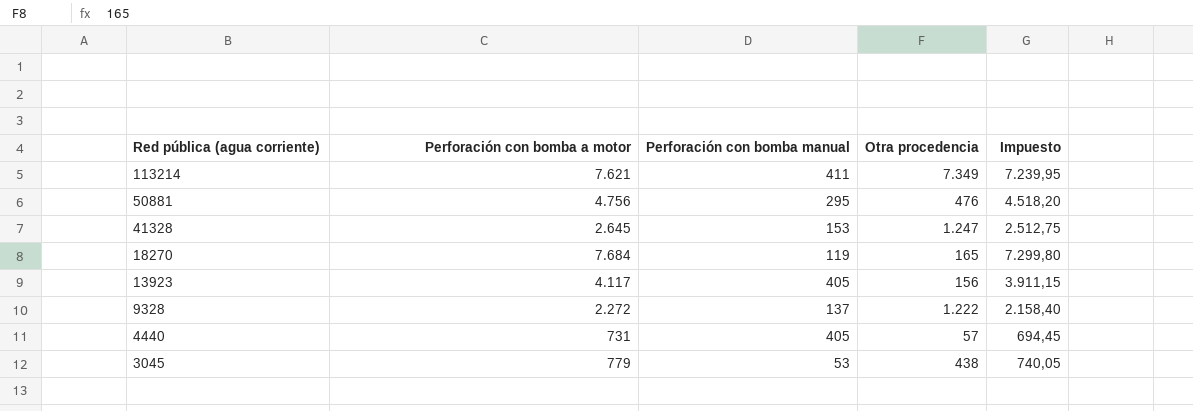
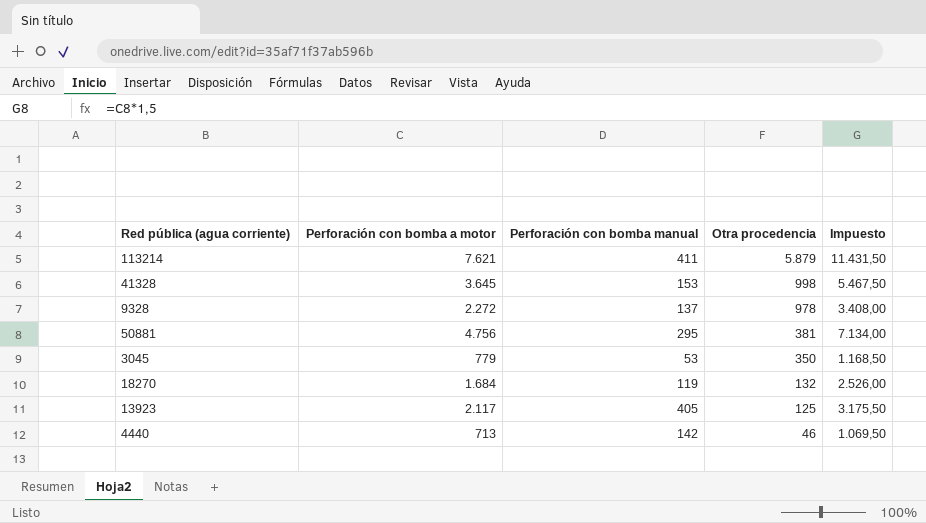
row order: Red pública (agua corriente) descending -> Otra procedencia descending
column Impuesto | formula: [Perforación con bomba a motor] * 0,95 -> [Perforación con bomba a motor] * 1,5
113214 | Otra procedencia: 7.349 -> 5.879
41328 | Perforación con bomba a motor: 2.645 -> 3.645
41328 | Otra procedencia: 1.247 -> 998
9328 | Otra procedencia: 1.222 -> 978
50881 | Otra procedencia: 476 -> 381
3045 | Otra procedencia: 438 -> 350
18270 | Perforación con bomba a motor: 7.684 -> 1.684
18270 | Otra procedencia: 165 -> 132
13923 | Perforación con bomba a motor: 4.117 -> 2.117
13923 | Otra procedencia: 156 -> 125
4440 | Perforación con bomba a motor: 731 -> 713
4440 | Perforación con bomba manual: 405 -> 142
4440 | Otra procedencia: 57 -> 46

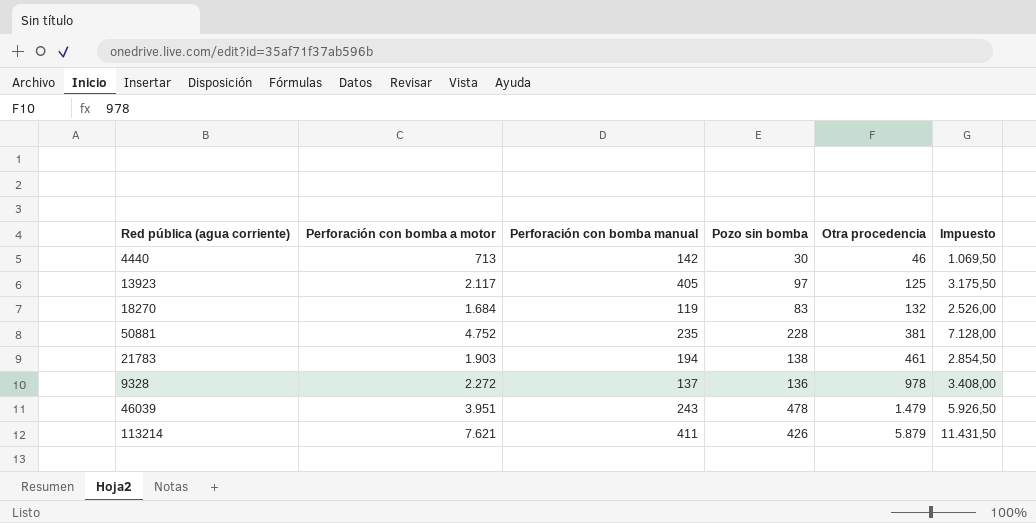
row order: Otra procedencia descending -> Otra procedencia ascending
column Pozo sin bomba | position: none -> 4
row 41328: 3.645 | 153 | 998 | 5.467,50 -> none
row 3045: 779 | 53 | 350 | 1.168,50 -> none
50881 | Perforación con bomba a motor: 4.756 -> 4.752
50881 | Perforación con bomba manual: 295 -> 235
50881 | Impuesto: 7.134,00 -> 7.128,00
row 21783: none -> 1.903 | 194 | 138 | 461 | 2.854,50
row 46039: none -> 3.951 | 243 | 478 | 1.479 | 5.926,50

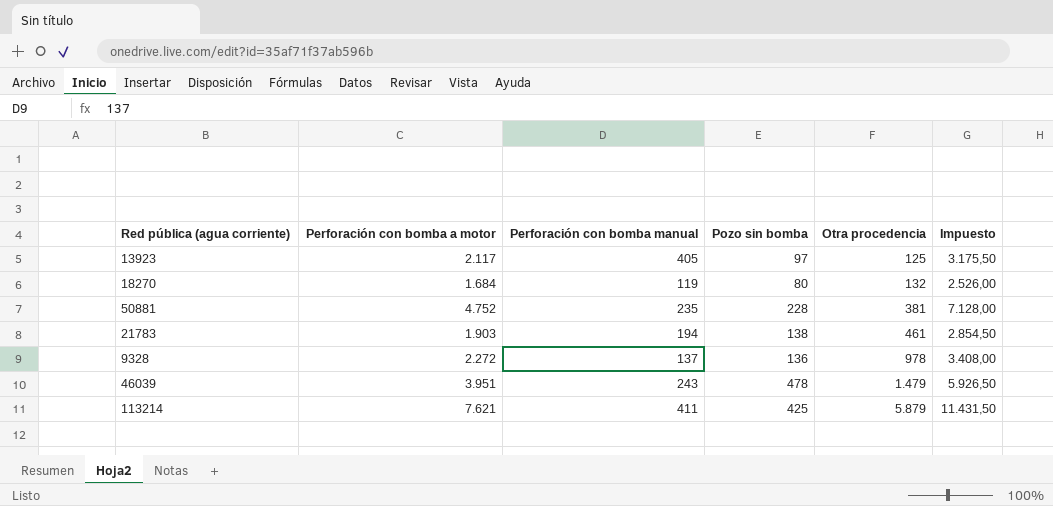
row 4440: 713 | 142 | 30 | 46 | 1.069,50 -> none
18270 | Pozo sin bomba: 83 -> 80
113214 | Pozo sin bomba: 426 -> 425

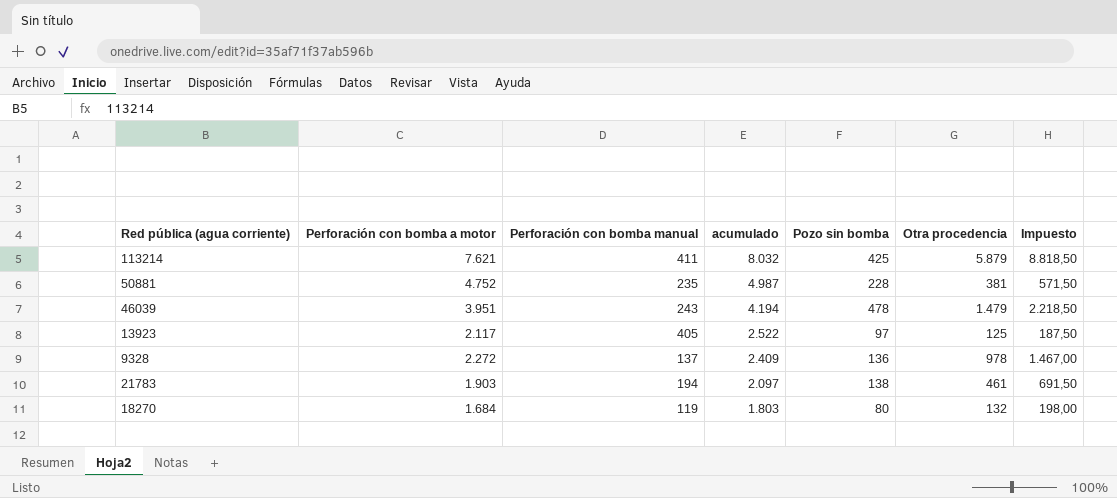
row order: Otra procedencia ascending -> acumulado descending
column acumulado | formula: none -> [Perforación con bomba a motor] + [Perforación con bomba manual]
column Impuesto | formula: [Perforación con bomba a motor] * 1,5 -> [Otra procedencia] * 1,5

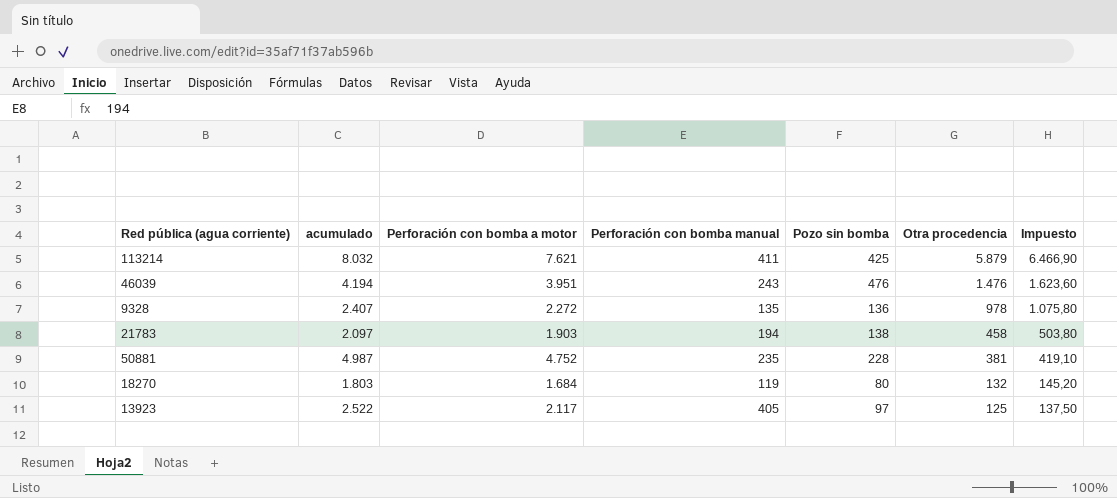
row order: acumulado descending -> Otra procedencia descending
column acumulado | position: 4 -> 2
column Impuesto | formula: [Otra procedencia] * 1,5 -> [Otra procedencia] * 1,1
46039 | Pozo sin bomba: 478 -> 476
46039 | Otra procedencia: 1.479 -> 1.476
9328 | acumulado: 2.409 -> 2.407
9328 | Perforación con bomba manual: 137 -> 135
21783 | Otra procedencia: 461 -> 458

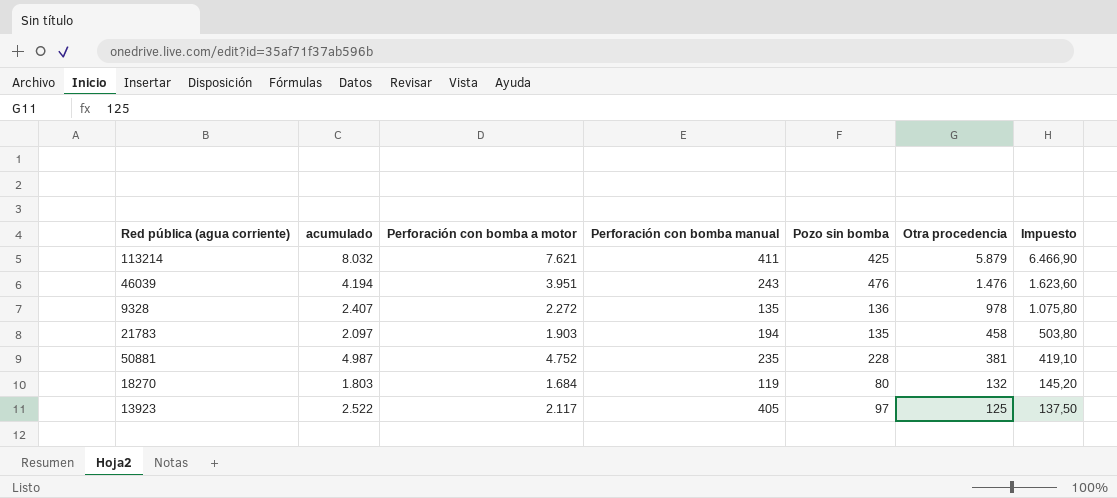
21783 | Pozo sin bomba: 138 -> 135

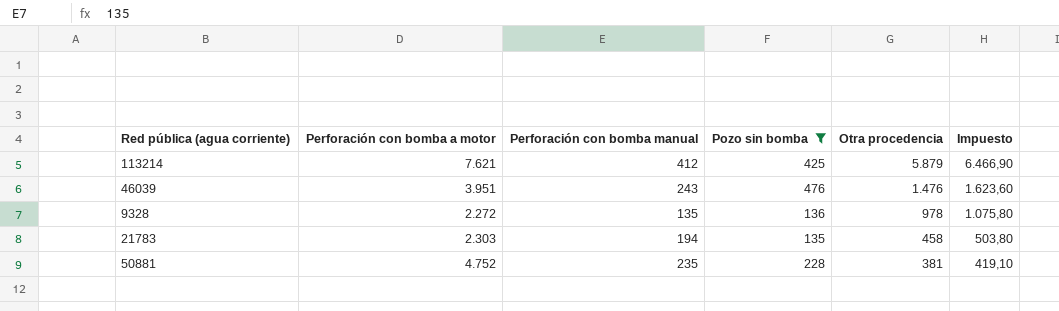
filter: none -> Pozo sin bomba >= 135
column acumulado | formula: [Perforación con bomba a motor] + [Perforación con bomba manual] -> none
113214 | Perforación con bomba manual: 411 -> 412
21783 | Perforación con bomba a motor: 1.903 -> 2.303

